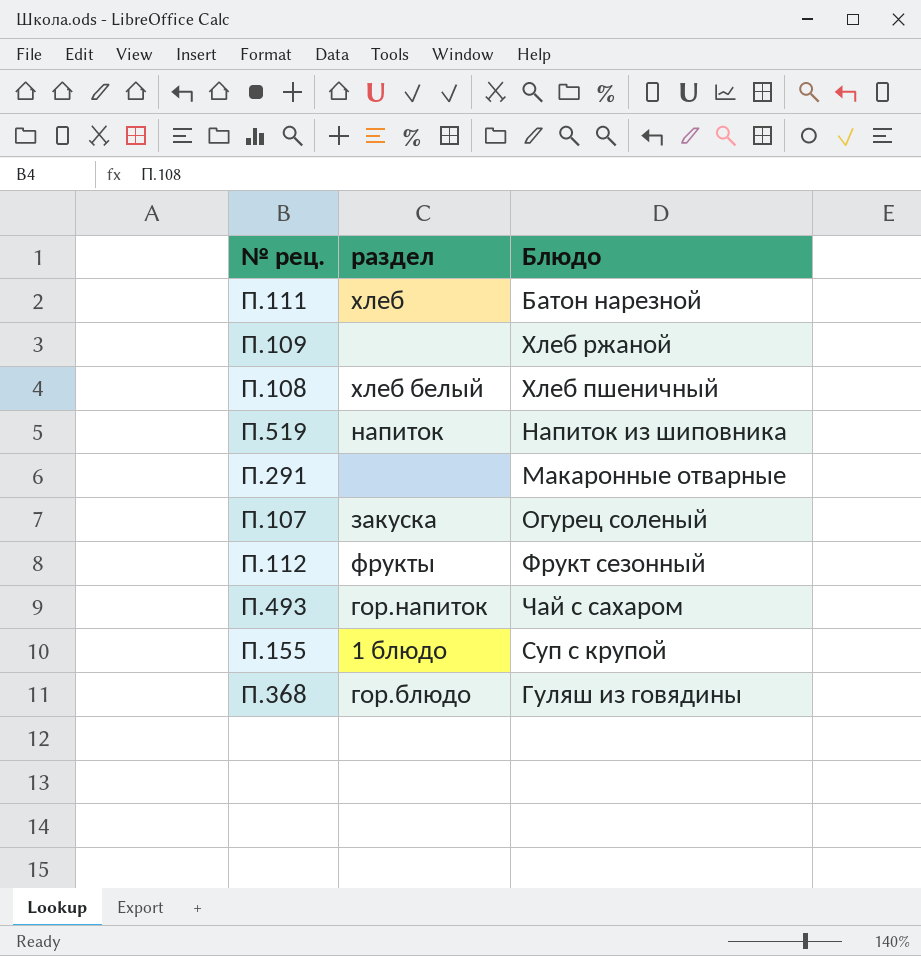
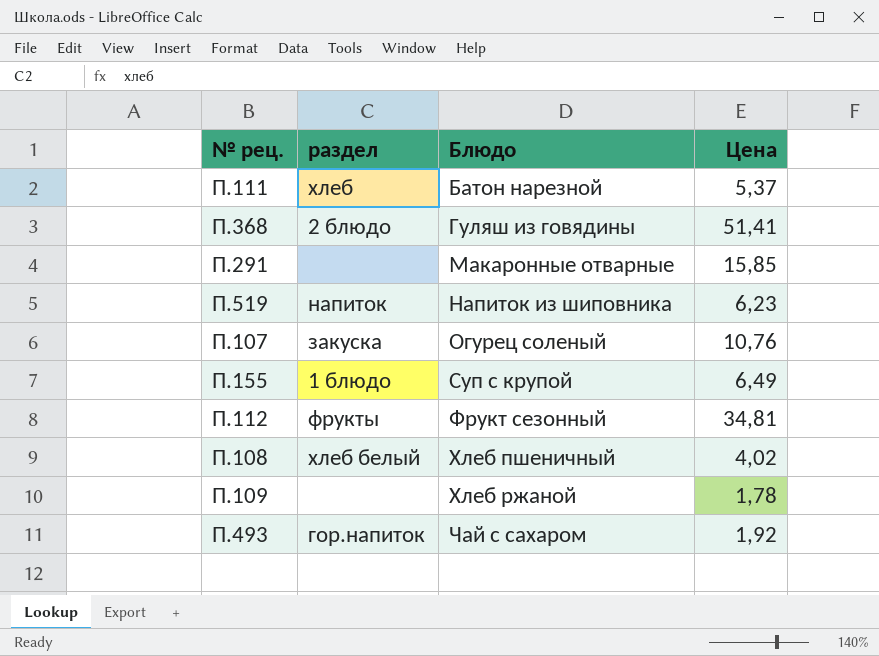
row order: none -> Блюдо ascending
column Цена | position: none -> 4
П.368 | раздел: гор.блюдо -> 2 блюдо

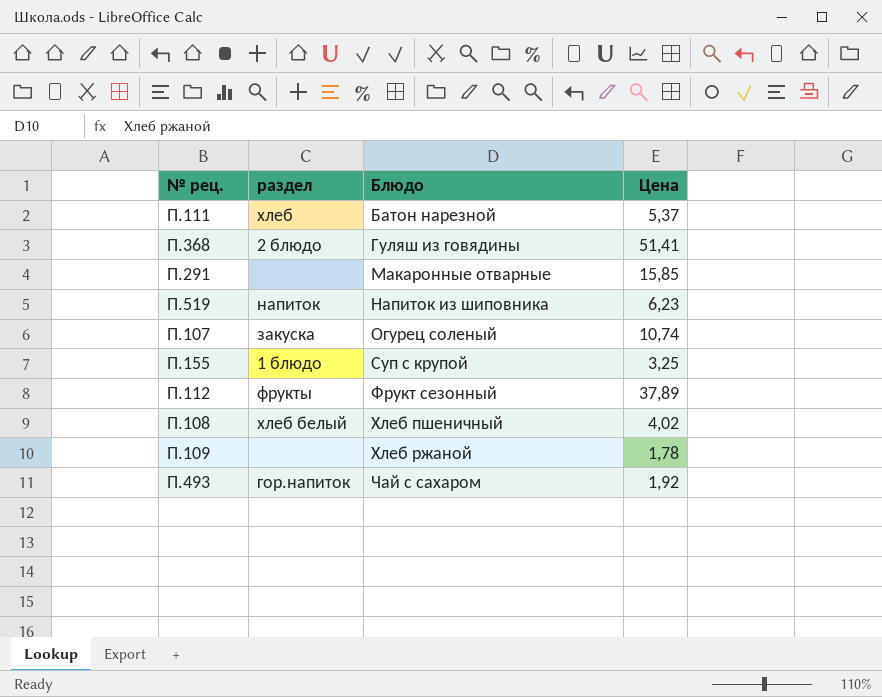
П.107 | Цена: 10,76 -> 10,74
П.155 | Цена: 6,49 -> 3,25
П.112 | Цена: 34,81 -> 37,89

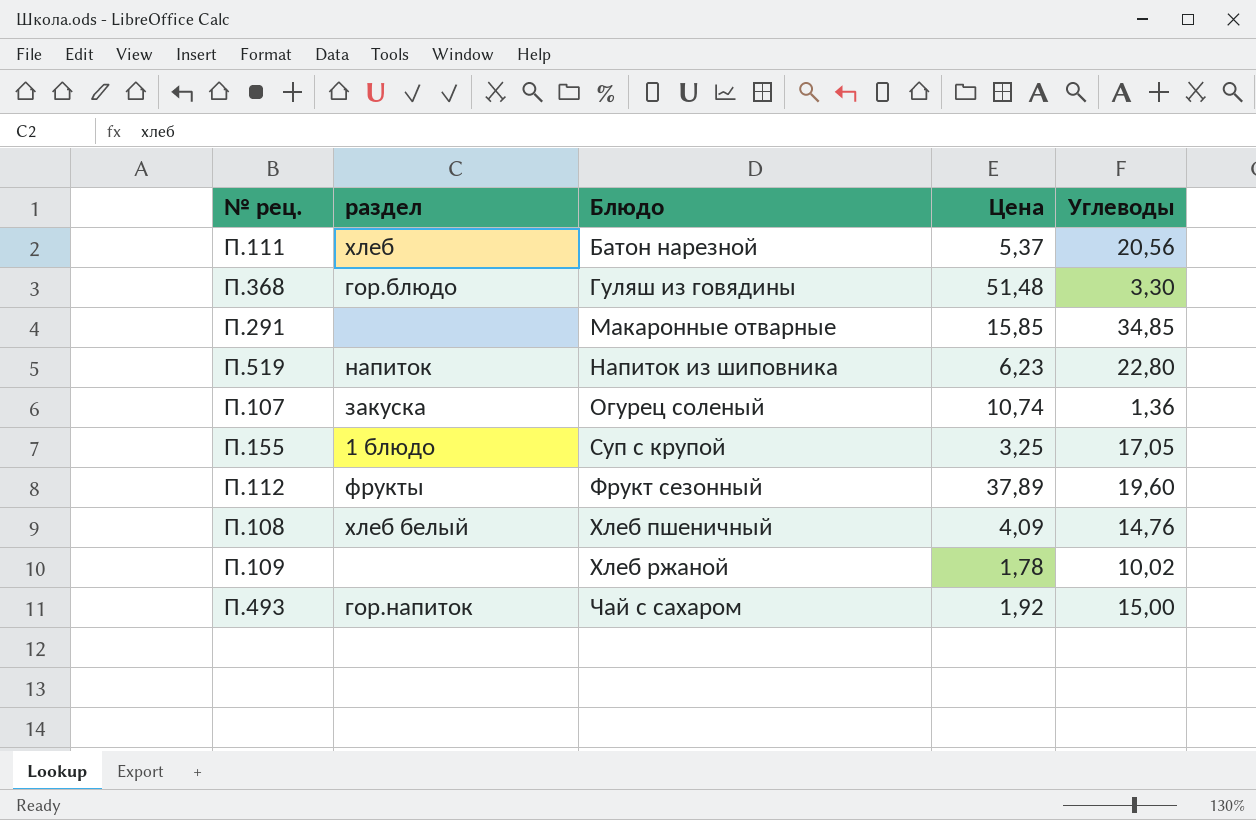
column Углеводы | position: none -> 5
П.368 | раздел: 2 блюдо -> гор.блюдо
П.368 | Цена: 51,41 -> 51,48
П.108 | Цена: 4,02 -> 4,09

